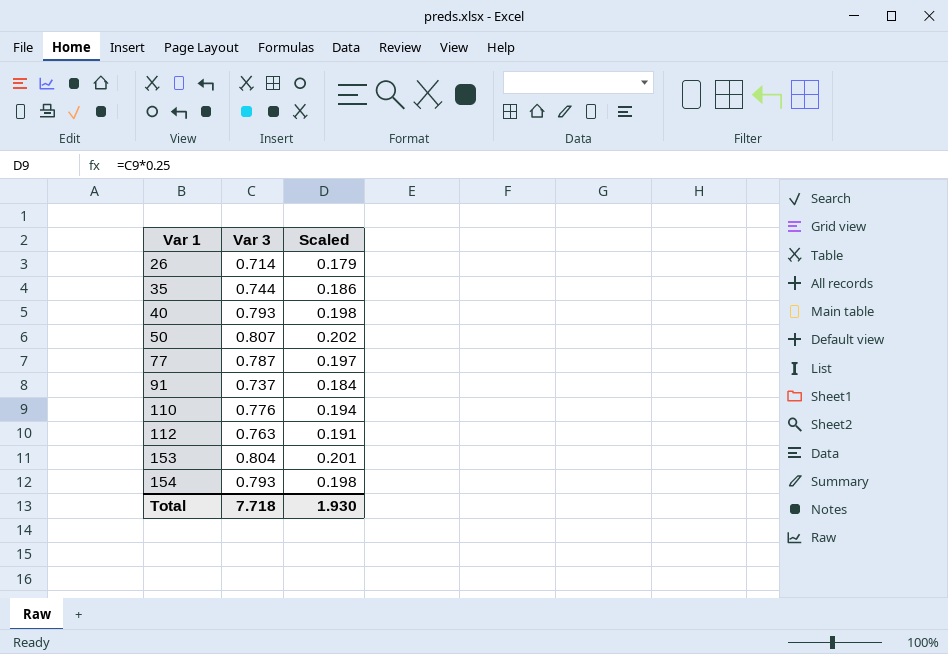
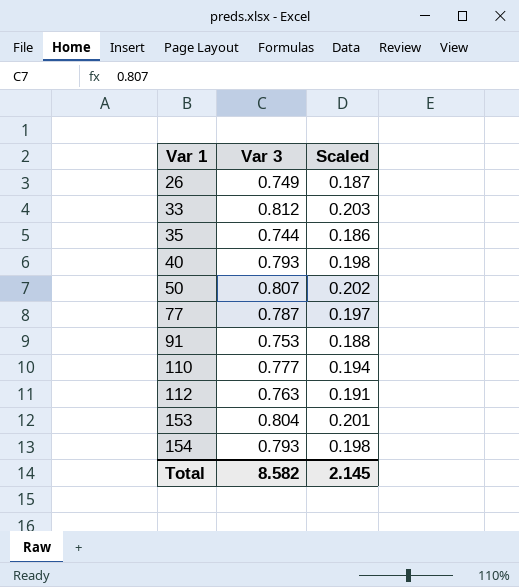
26 | Var 3: 0.714 -> 0.749
26 | Scaled: 0.179 -> 0.187
row 33: none -> 0.812 | 0.203
91 | Var 3: 0.737 -> 0.753
91 | Scaled: 0.184 -> 0.188
110 | Var 3: 0.776 -> 0.777
Total | Var 3: 7.718 -> 8.582
Total | Scaled: 1.930 -> 2.145

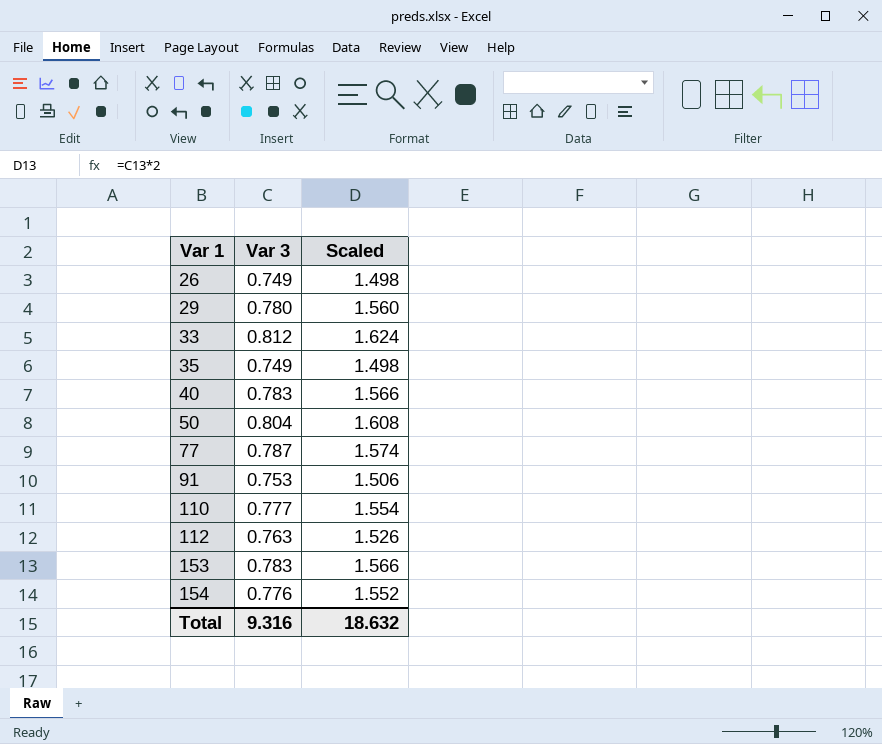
column Scaled | formula: [Var 3] * 0.25 -> [Var 3] * 2
row 29: none -> 0.780 | 1.560
35 | Var 3: 0.744 -> 0.749
40 | Var 3: 0.793 -> 0.783
50 | Var 3: 0.807 -> 0.804
153 | Var 3: 0.804 -> 0.783
154 | Var 3: 0.793 -> 0.776
Total | Var 3: 8.582 -> 9.316
Total | Scaled: 2.145 -> 18.632

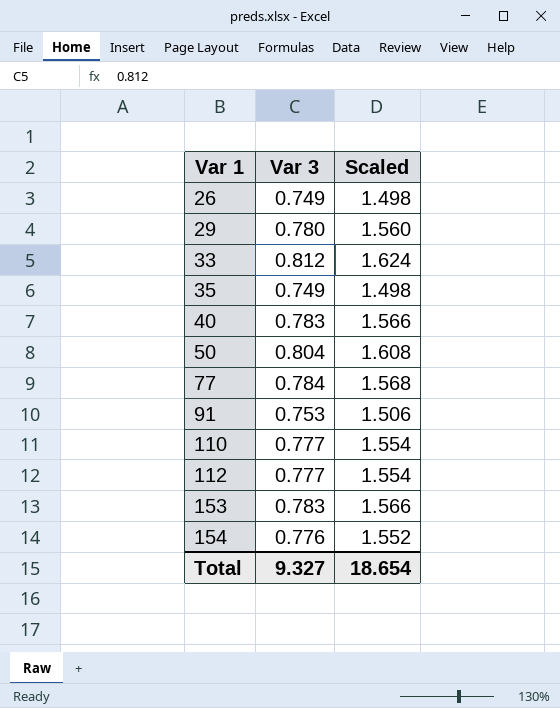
77 | Var 3: 0.787 -> 0.784
77 | Scaled: 1.574 -> 1.568
112 | Var 3: 0.763 -> 0.777
112 | Scaled: 1.526 -> 1.554
Total | Var 3: 9.316 -> 9.327
Total | Scaled: 18.632 -> 18.654

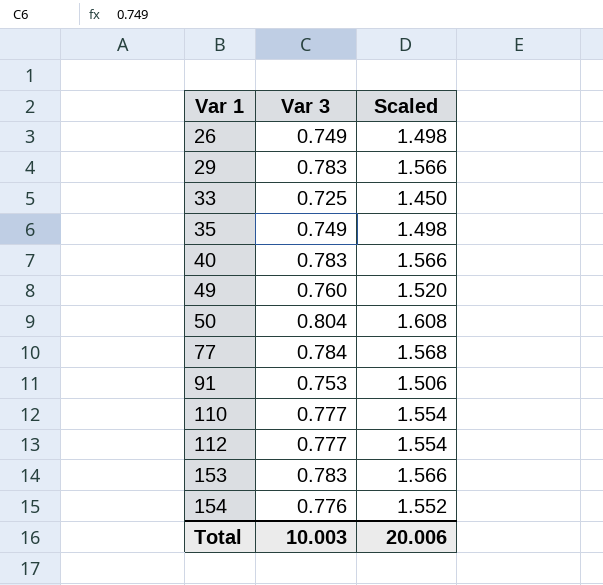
29 | Var 3: 0.780 -> 0.783
29 | Scaled: 1.560 -> 1.566
33 | Var 3: 0.812 -> 0.725
33 | Scaled: 1.624 -> 1.450
row 49: none -> 0.760 | 1.520
Total | Var 3: 9.327 -> 10.003
Total | Scaled: 18.654 -> 20.006

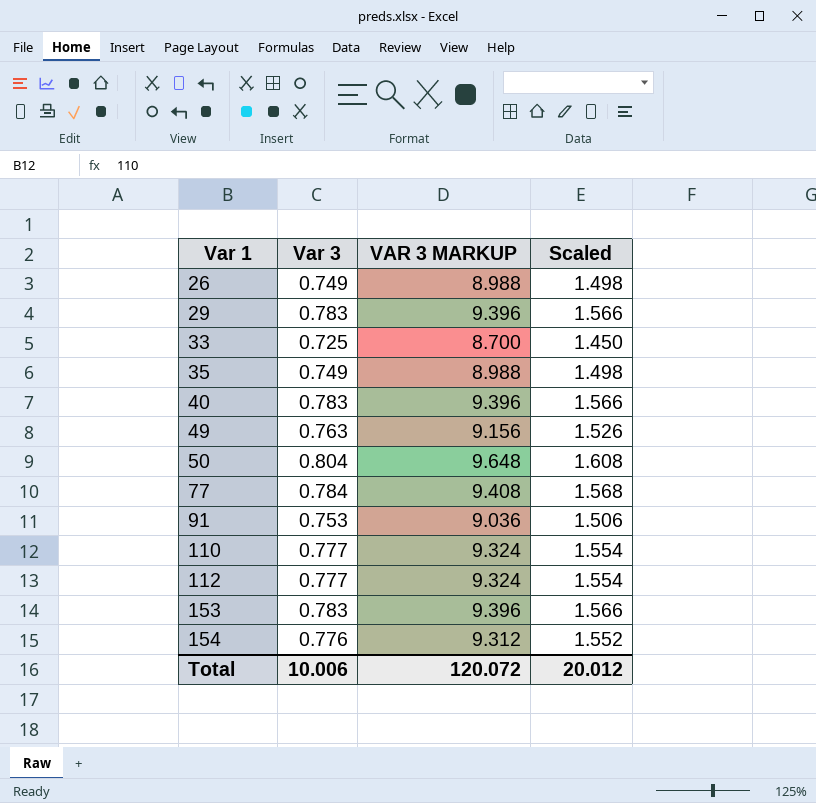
column VAR 3 MARKUP | formula: none -> [Var 3] * 12
49 | Var 3: 0.760 -> 0.763
49 | Scaled: 1.520 -> 1.526
Total | Var 3: 10.003 -> 10.006
Total | Scaled: 20.006 -> 20.012

